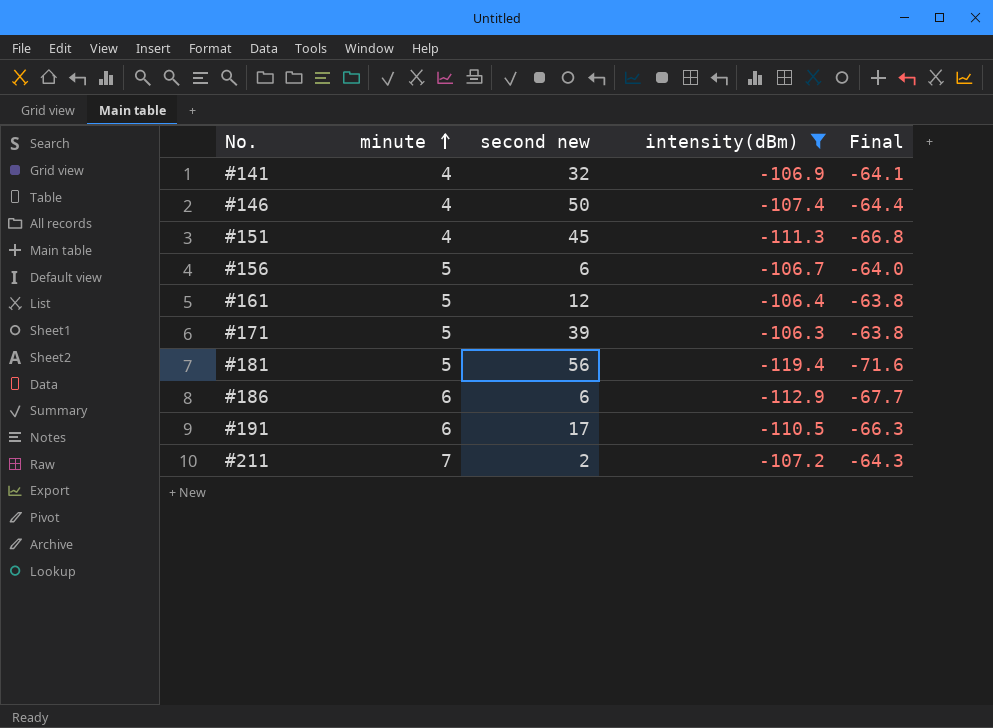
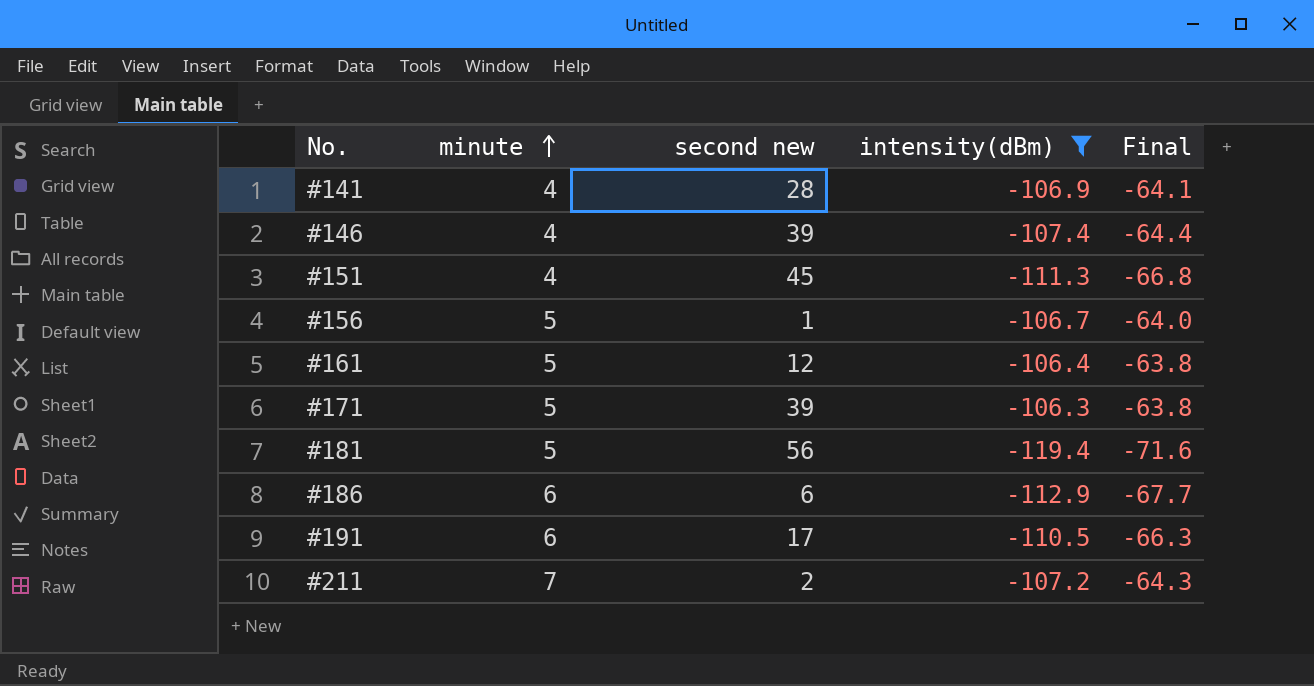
#141 | second new: 32 -> 28
#146 | second new: 50 -> 39
#156 | second new: 6 -> 1

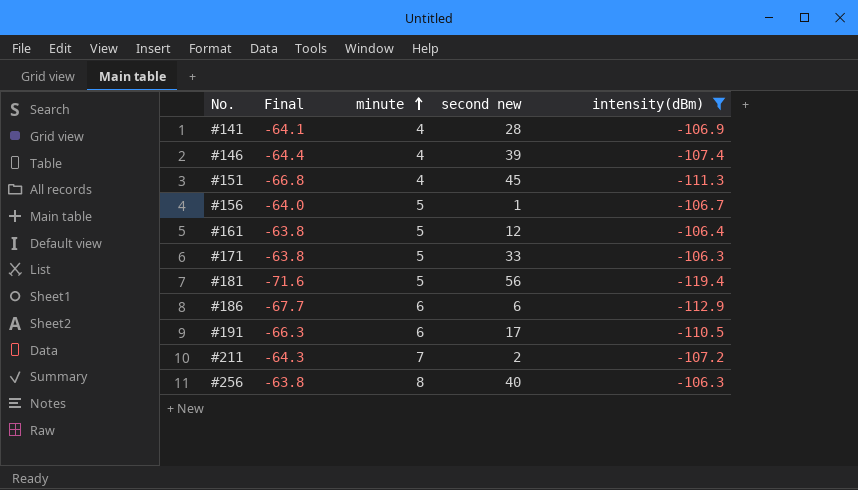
column Final | position: 5 -> 2
#171 | second new: 39 -> 33
row #256: none -> -63.8 | 8 | 40 | -106.3

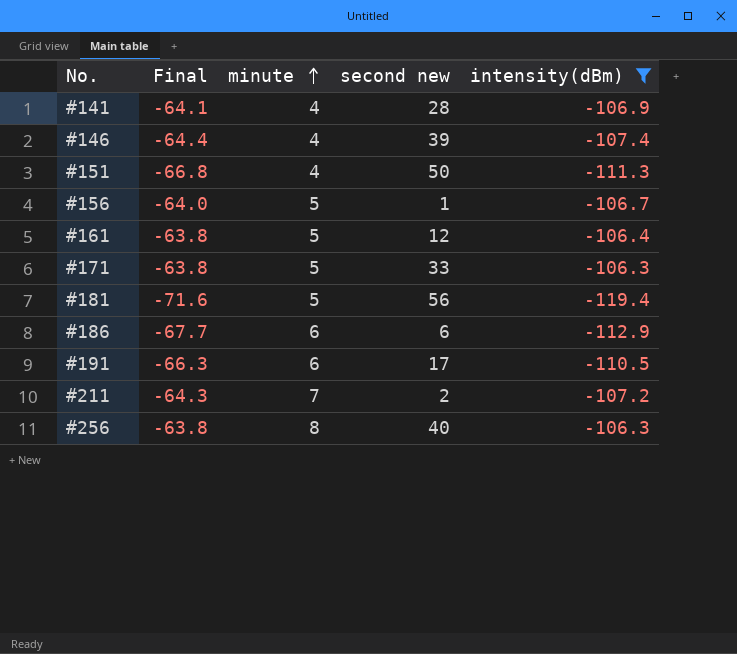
#151 | second new: 45 -> 50

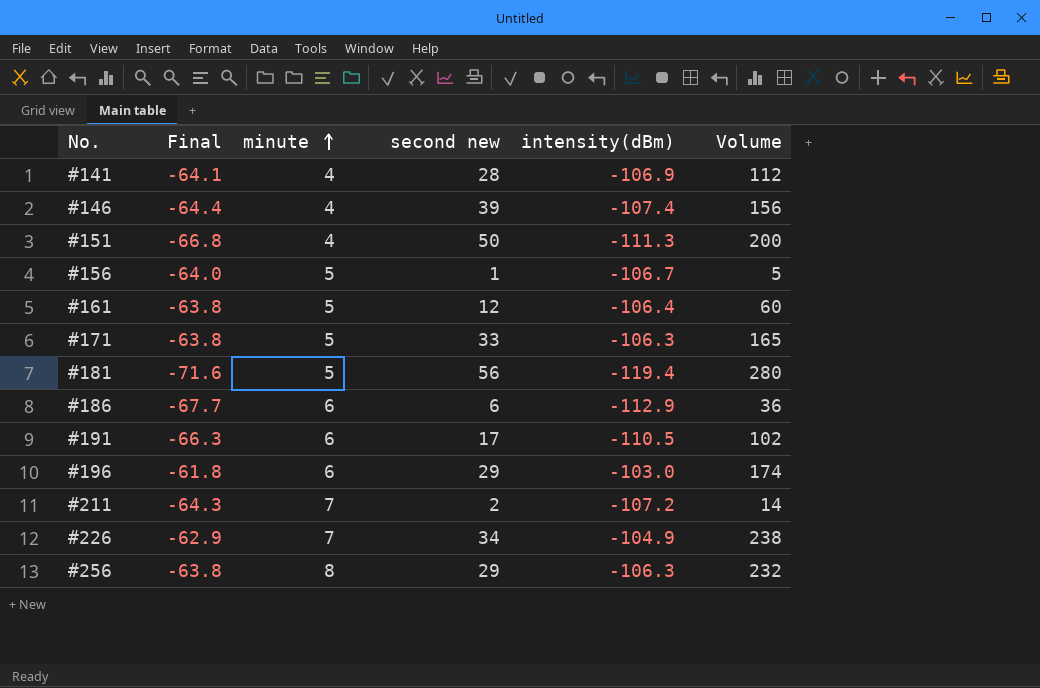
filter: intensity(dBm) <= -106.3 -> none
column Volume | formula: none -> [minute] * [second new]
#256 | second new: 40 -> 29

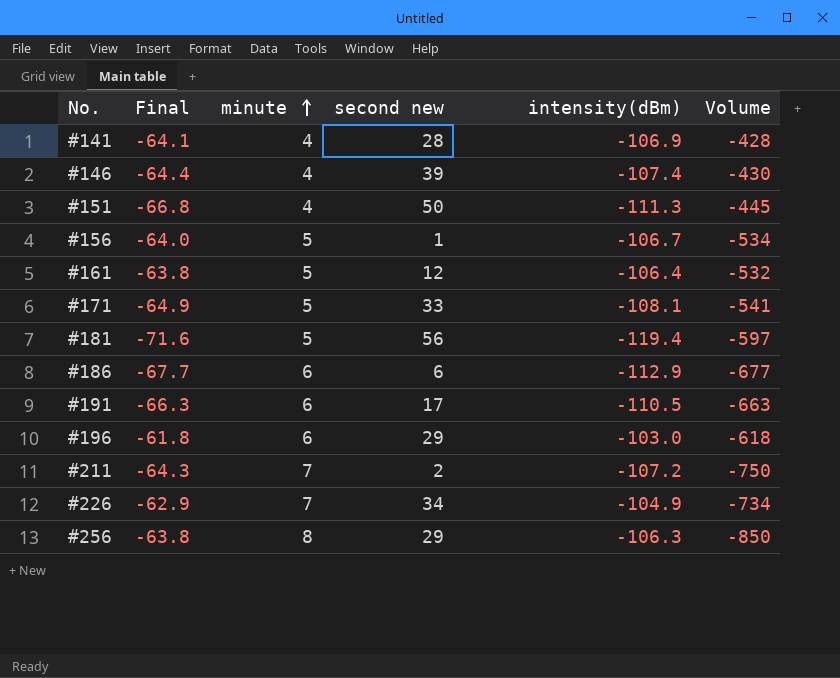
column Volume | formula: [minute] * [second new] -> [minute] * [intensity(dBm)]
#171 | Final: -63.8 -> -64.9
#171 | intensity(dBm): -106.3 -> -108.1

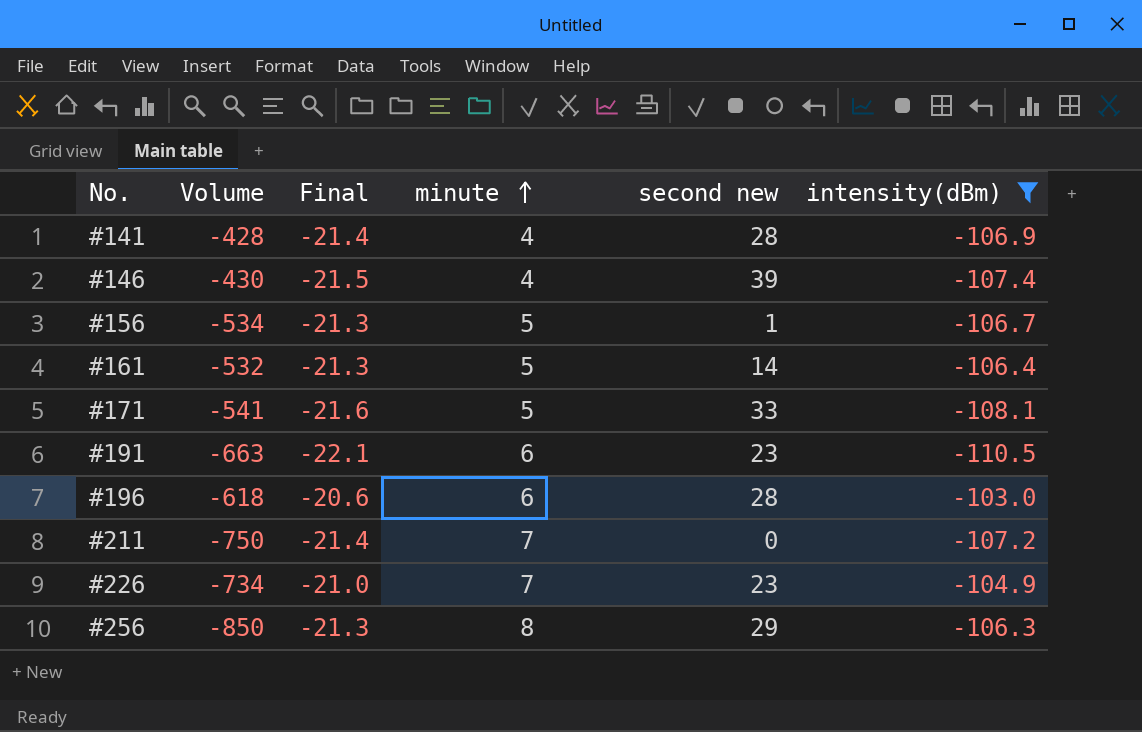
filter: none -> intensity(dBm) >= -110.5
column Volume | position: 6 -> 2
column Final | formula: [intensity(dBm)] * 0.6 -> [intensity(dBm)] * 0.2
#161 | second new: 12 -> 14
#191 | second new: 17 -> 23
#196 | second new: 29 -> 28
#211 | second new: 2 -> 0
#226 | second new: 34 -> 23

